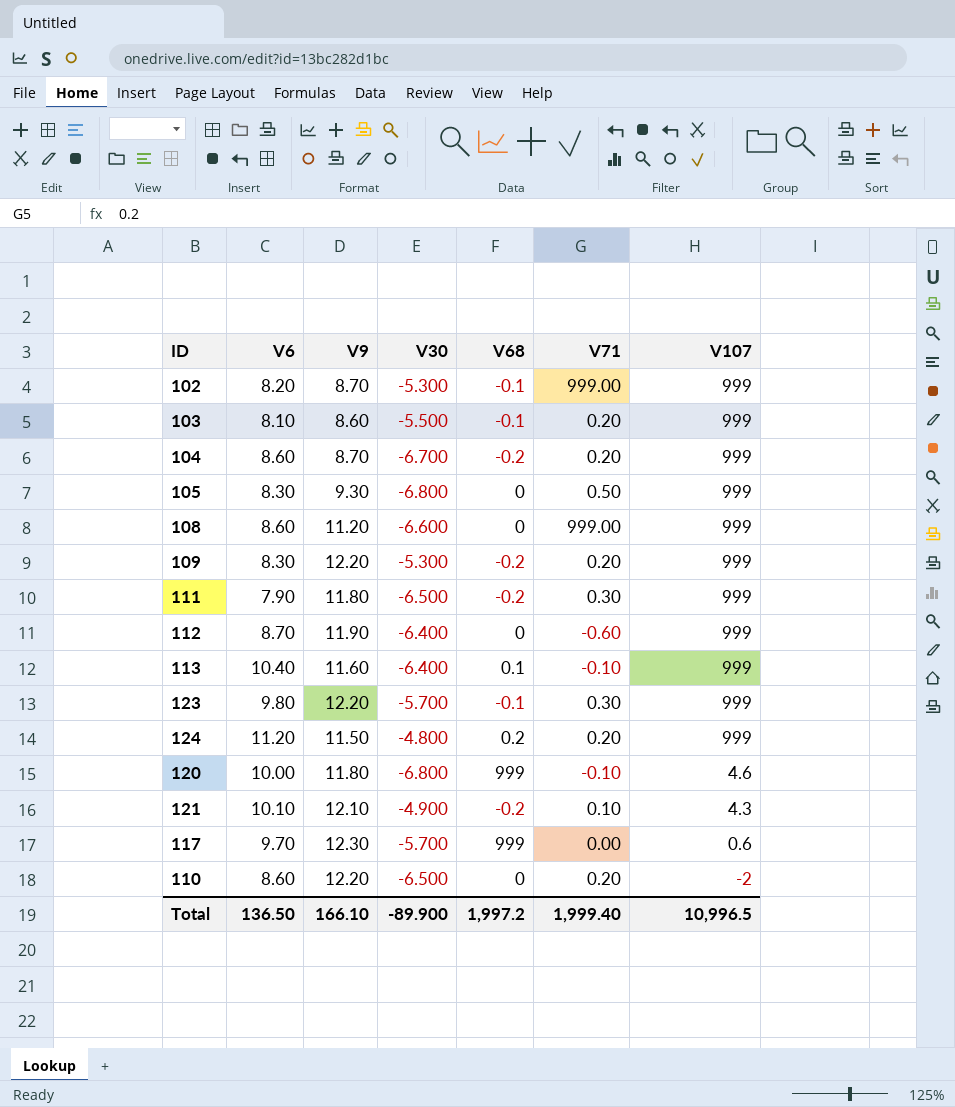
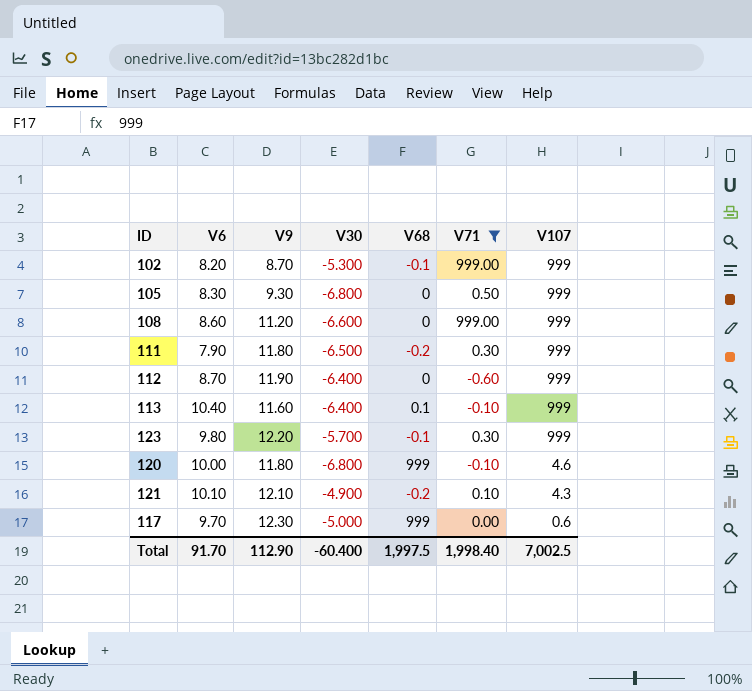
filter: none -> V71 != 0.20
117 | V30: -5.700 -> -5.000
Total | V6: 136.50 -> 91.70
Total | V9: 166.10 -> 112.90
Total | V30: -89.900 -> -60.400
Total | V68: 1,997.2 -> 1,997.5
Total | V71: 1,999.40 -> 1,998.40
Total | V107: 10,996.5 -> 7,002.5

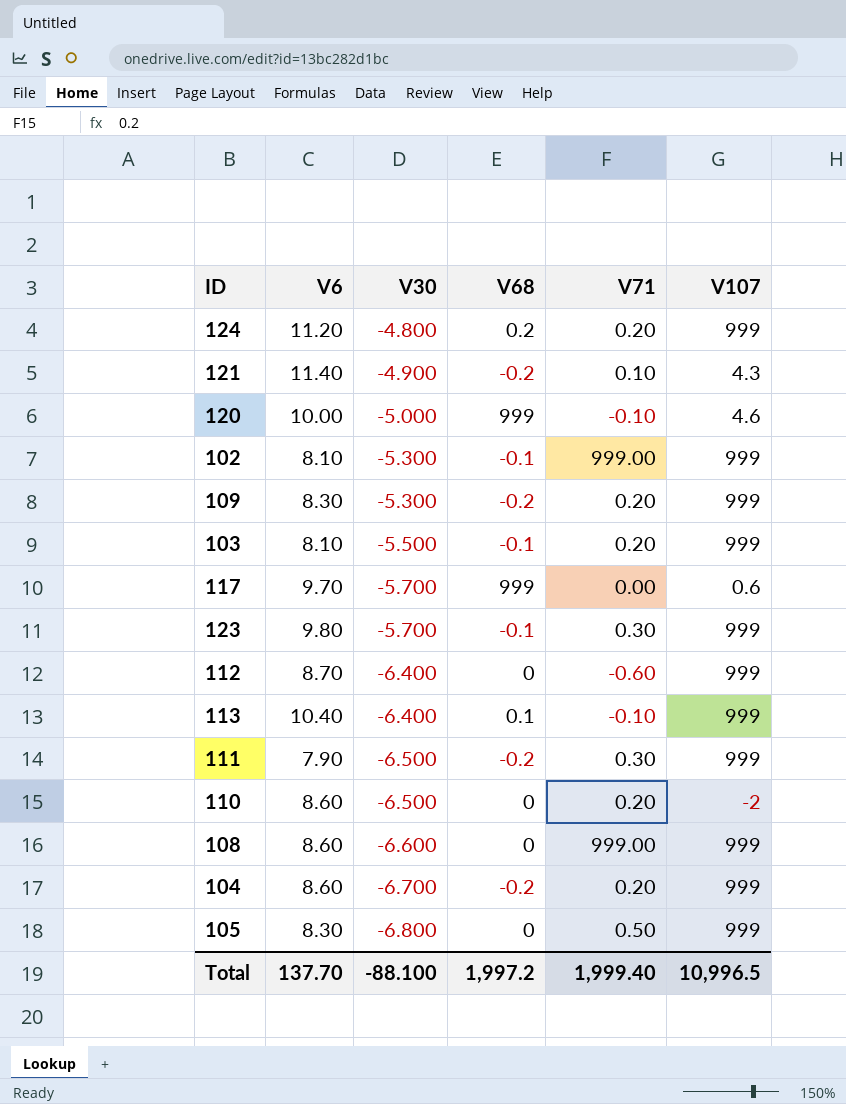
filter: V71 != 0.20 -> none
row order: V107 descending -> V30 descending
column V9 | position: 3 -> none
121 | V6: 10.10 -> 11.40
120 | V30: -6.800 -> -5.000
102 | V6: 8.20 -> 8.10
117 | V30: -5.000 -> -5.700
Total | V6: 91.70 -> 137.70
Total | V30: -60.400 -> -88.100
Total | V68: 1,997.5 -> 1,997.2
Total | V71: 1,998.40 -> 1,999.40
Total | V107: 7,002.5 -> 10,996.5

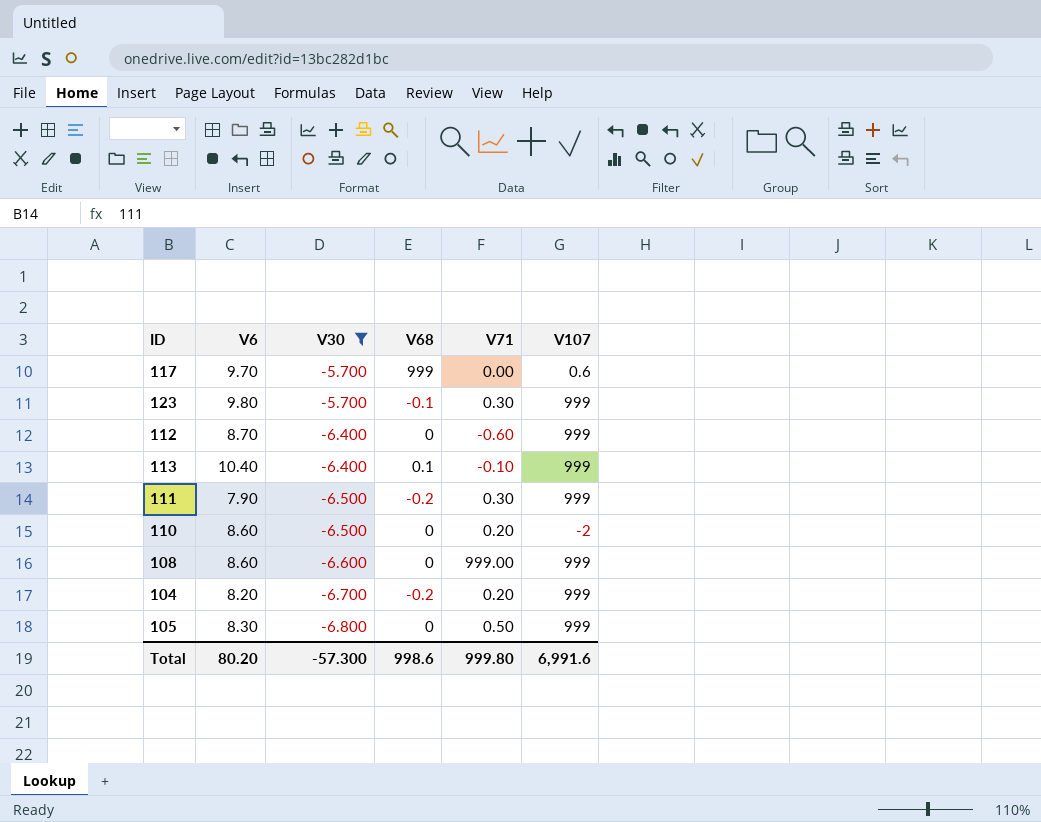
filter: none -> V30 <= -5.700
104 | V6: 8.60 -> 8.20
Total | V6: 137.70 -> 80.20
Total | V30: -88.100 -> -57.300
Total | V68: 1,997.2 -> 998.6
Total | V71: 1,999.40 -> 999.80
Total | V107: 10,996.5 -> 6,991.6

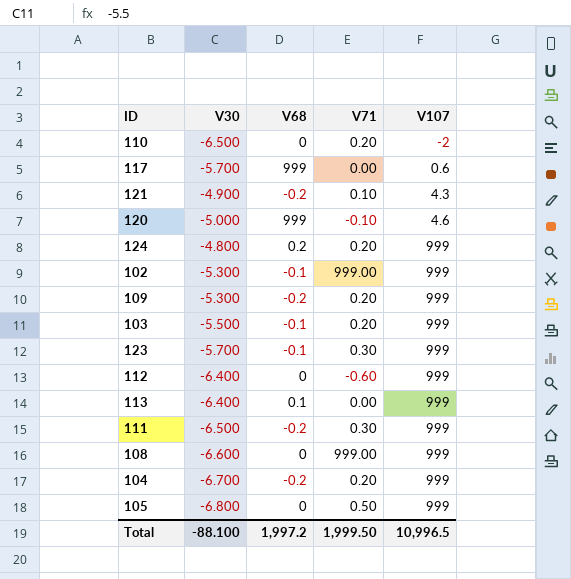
filter: V30 <= -5.700 -> none
row order: V30 descending -> V107 ascending
column V6 | position: 2 -> none
113 | V71: -0.10 -> 0.00
Total | V30: -57.300 -> -88.100
Total | V68: 998.6 -> 1,997.2
Total | V71: 999.80 -> 1,999.50
Total | V107: 6,991.6 -> 10,996.5

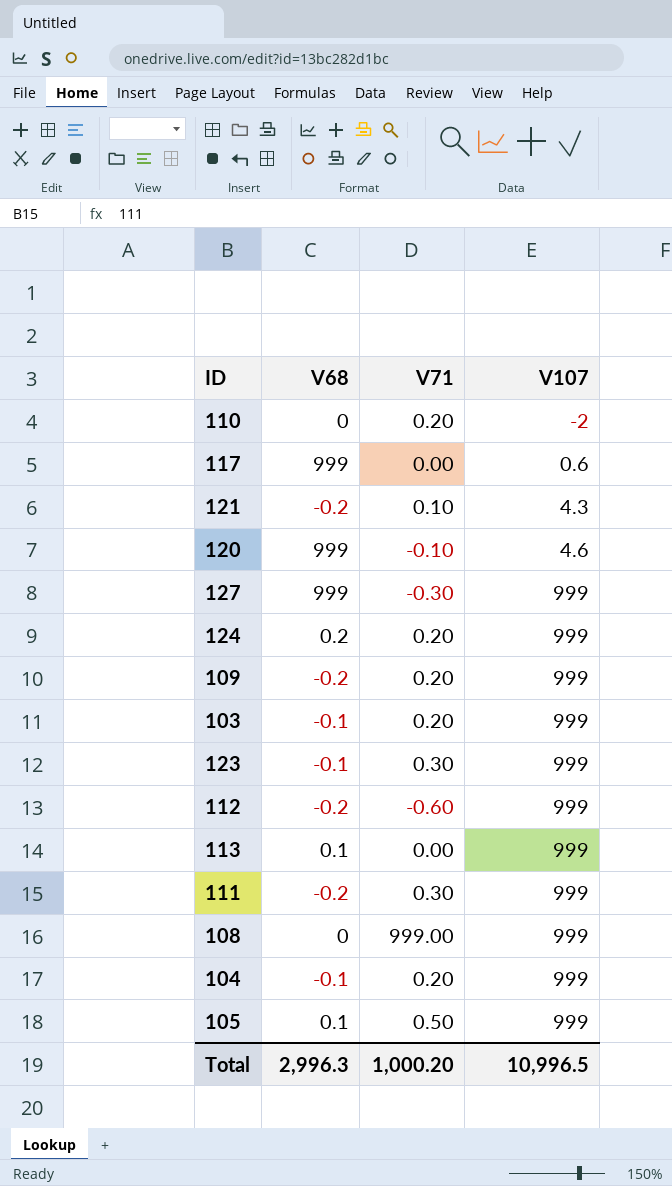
column V30 | position: 2 -> none
row 102: -5.300 | -0.1 | 999.00 | 999 -> none
row 127: none -> 999 | -0.30 | 999
112 | V68: 0 -> -0.2
104 | V68: -0.2 -> -0.1
105 | V68: 0 -> 0.1
Total | V68: 1,997.2 -> 2,996.3
Total | V71: 1,999.50 -> 1,000.20

